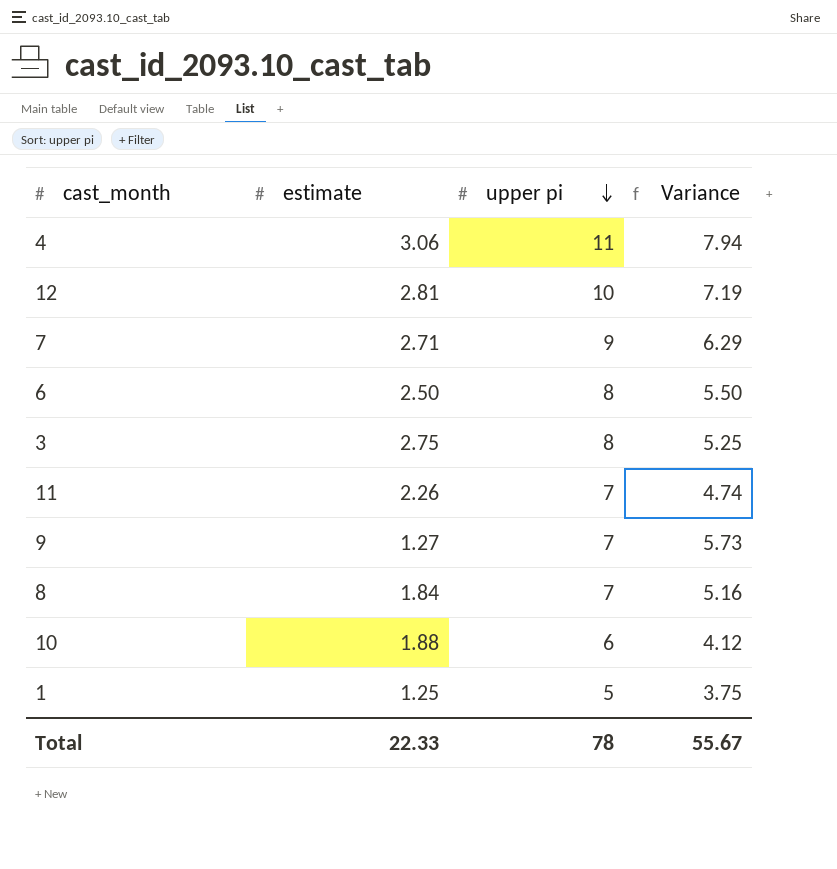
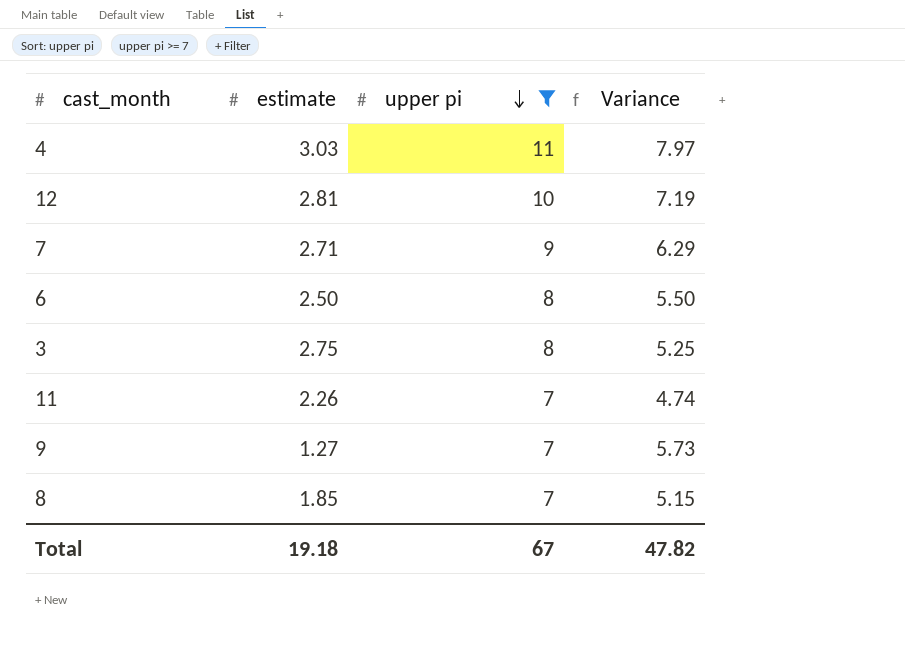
filter: none -> upper pi >= 7
4 | estimate: 3.06 -> 3.03
4 | Variance: 7.94 -> 7.97
8 | estimate: 1.84 -> 1.85
8 | Variance: 5.16 -> 5.15
Total | estimate: 22.33 -> 19.18
Total | upper pi: 78 -> 67
Total | Variance: 55.67 -> 47.82

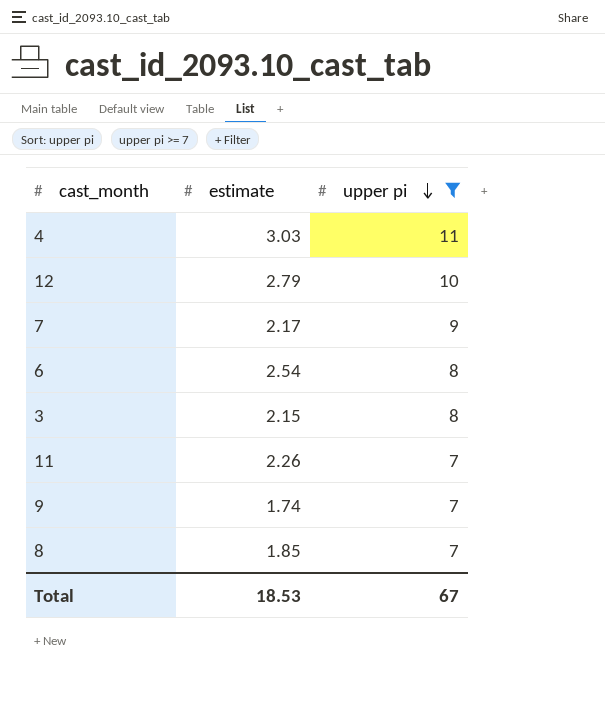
column Variance | formula: [upper pi] - [estimate] -> none
12 | estimate: 2.81 -> 2.79
7 | estimate: 2.71 -> 2.17
6 | estimate: 2.50 -> 2.54
3 | estimate: 2.75 -> 2.15
9 | estimate: 1.27 -> 1.74
Total | estimate: 19.18 -> 18.53

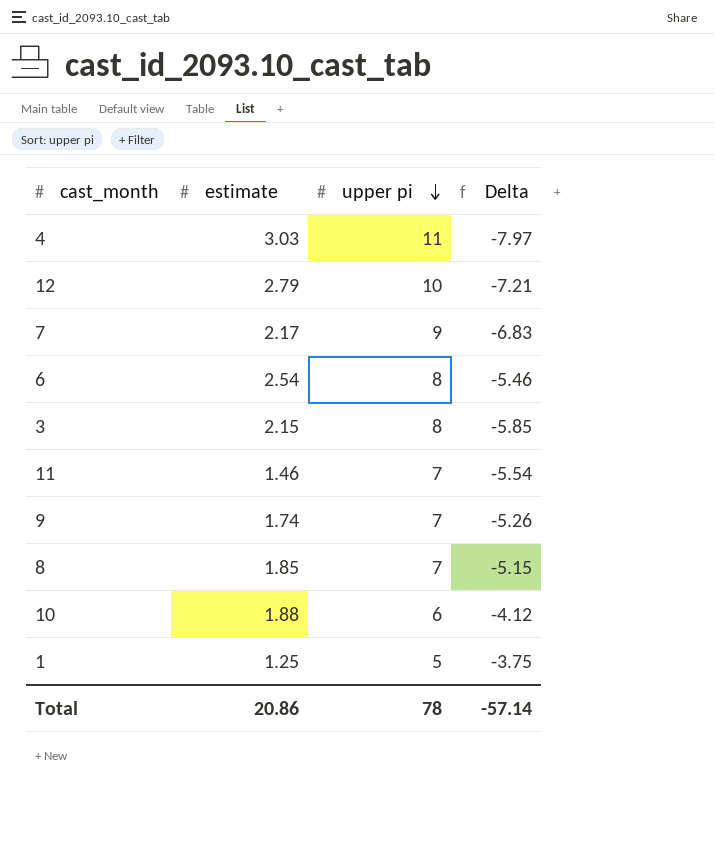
filter: upper pi >= 7 -> none
column Delta | formula: none -> [estimate] - [upper pi]
11 | estimate: 2.26 -> 1.46
Total | estimate: 18.53 -> 20.86
Total | upper pi: 67 -> 78

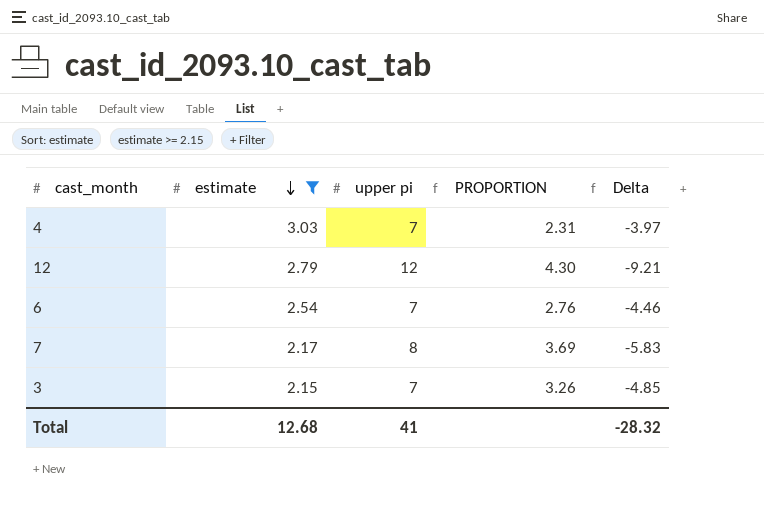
filter: none -> estimate >= 2.15
row order: upper pi descending -> estimate descending
column PROPORTION | formula: none -> [upper pi] / [estimate]
4 | upper pi: 11 -> 7
4 | Delta: -7.97 -> -3.97
12 | upper pi: 10 -> 12
12 | Delta: -7.21 -> -9.21
6 | upper pi: 8 -> 7
6 | Delta: -5.46 -> -4.46
7 | upper pi: 9 -> 8
7 | Delta: -6.83 -> -5.83
3 | upper pi: 8 -> 7
3 | Delta: -5.85 -> -4.85
Total | estimate: 20.86 -> 12.68
Total | upper pi: 78 -> 41
Total | Delta: -57.14 -> -28.32

